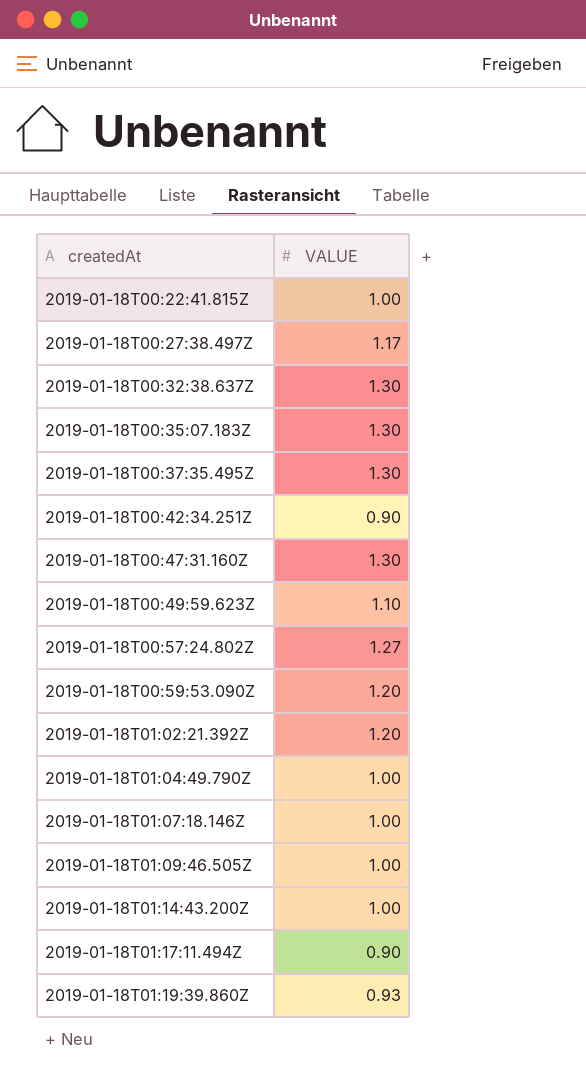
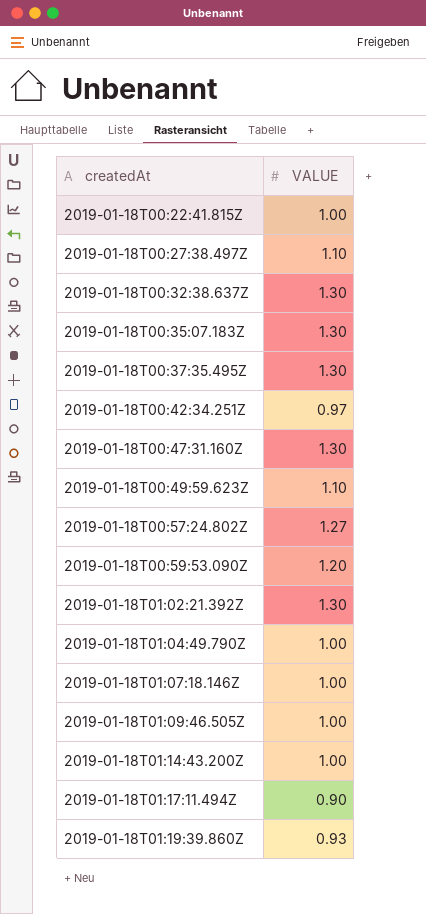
2019-01-18T00:27:38.497Z | VALUE: 1.17 -> 1.10
2019-01-18T00:42:34.251Z | VALUE: 0.90 -> 0.97
2019-01-18T01:02:21.392Z | VALUE: 1.20 -> 1.30

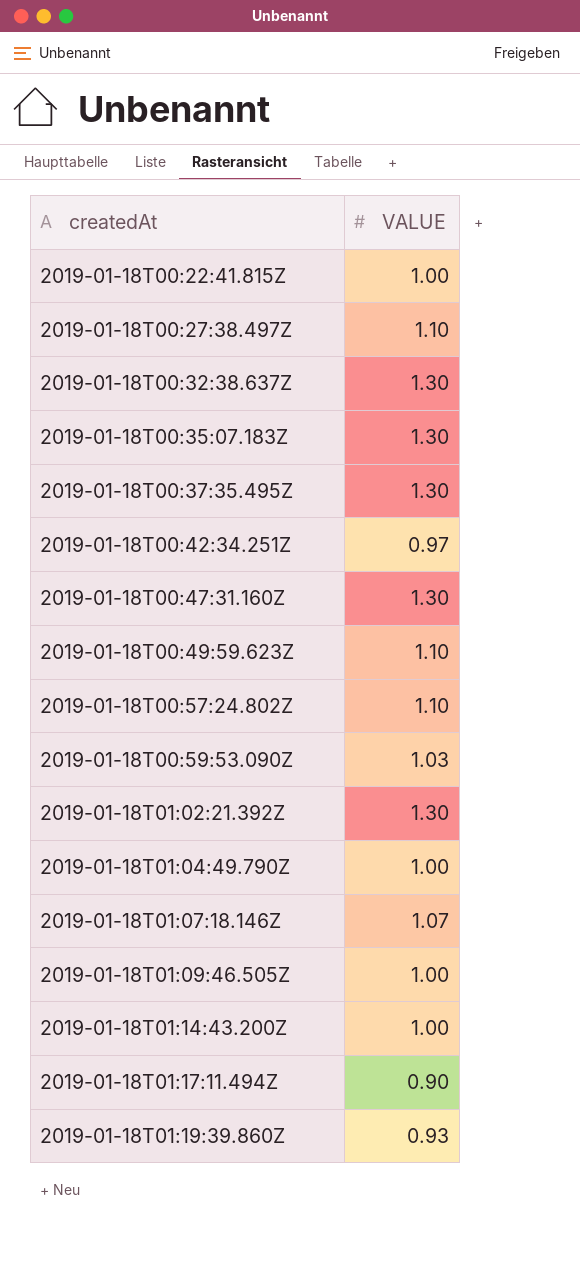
2019-01-18T00:57:24.802Z | VALUE: 1.27 -> 1.10
2019-01-18T00:59:53.090Z | VALUE: 1.20 -> 1.03
2019-01-18T01:07:18.146Z | VALUE: 1.00 -> 1.07

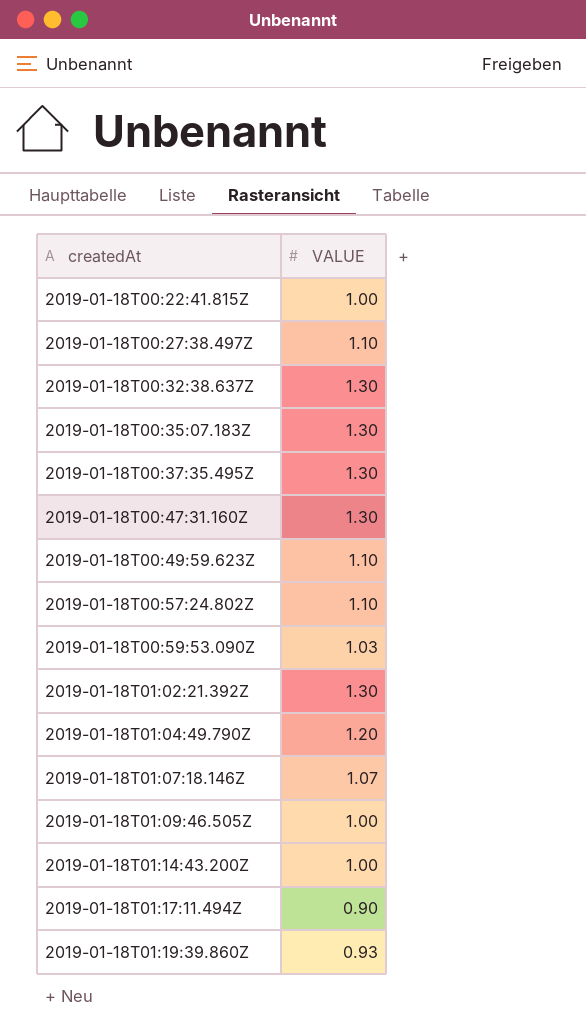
row 2019-01-18T00:42:34.251Z: 0.97 -> none
2019-01-18T01:04:49.790Z | VALUE: 1.00 -> 1.20

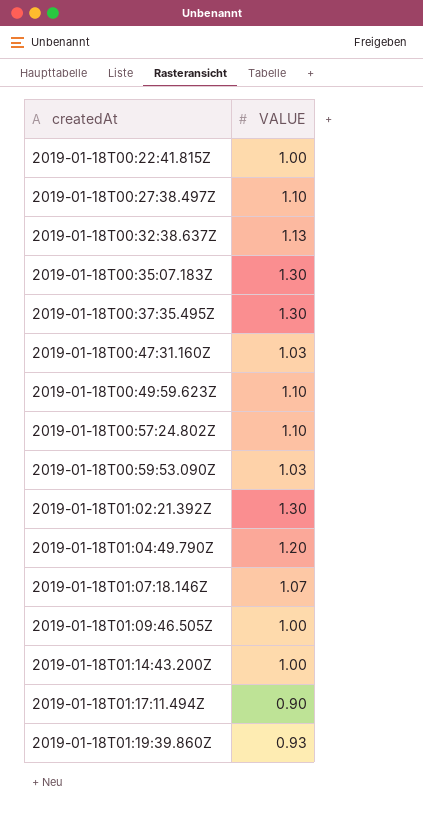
2019-01-18T00:32:38.637Z | VALUE: 1.30 -> 1.13
2019-01-18T00:47:31.160Z | VALUE: 1.30 -> 1.03

